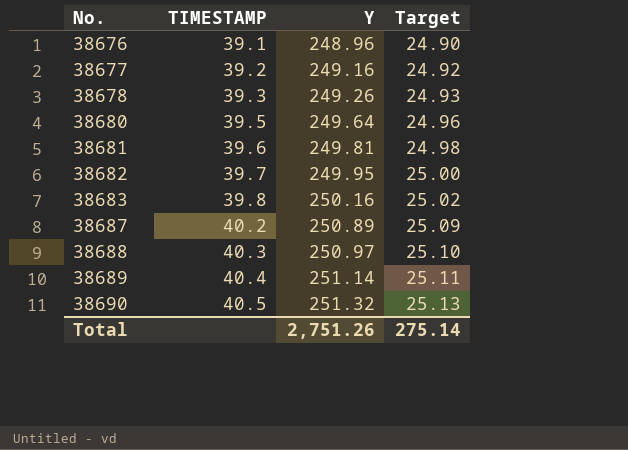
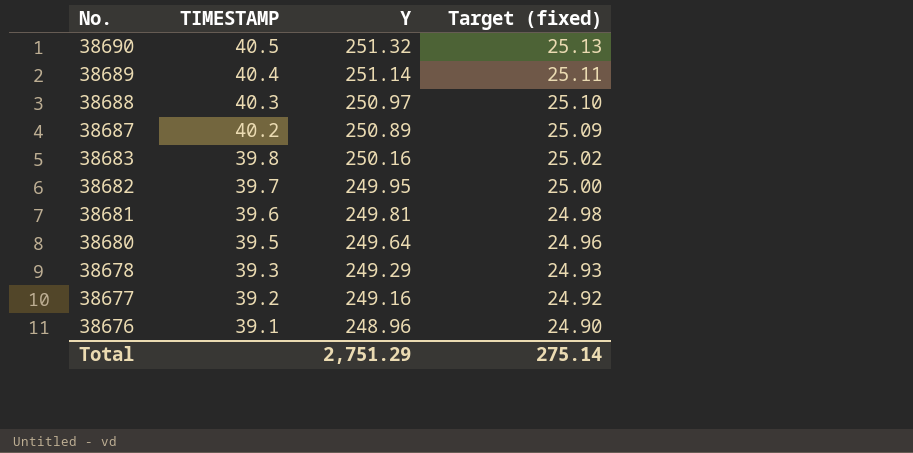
row order: No. ascending -> No. descending
column name: Target -> Target (fixed)
38678 | Y: 249.26 -> 249.29
Total | Y: 2,751.26 -> 2,751.29

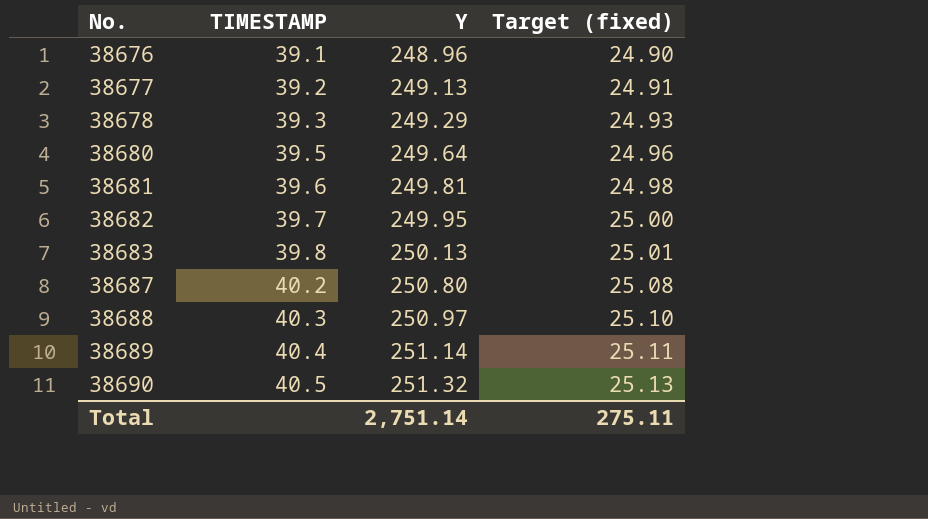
row order: No. descending -> No. ascending
38677 | Y: 249.16 -> 249.13
38677 | Target (fixed): 24.92 -> 24.91
38683 | Y: 250.16 -> 250.13
38683 | Target (fixed): 25.02 -> 25.01
38687 | Y: 250.89 -> 250.80
38687 | Target (fixed): 25.09 -> 25.08
Total | Y: 2,751.29 -> 2,751.14
Total | Target (fixed): 275.14 -> 275.11

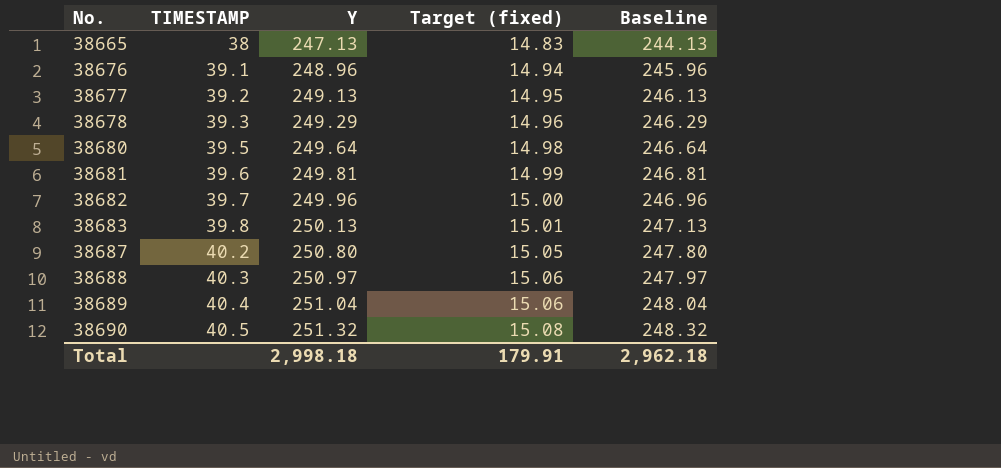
column Target (fixed) | formula: [Y] * 0.1 -> [Y] * 0.06
column Baseline | formula: none -> [Y] - 3
row 38665: none -> 38 | 247.13 | 14.83 | 244.13
38682 | Y: 249.95 -> 249.96
38689 | Y: 251.14 -> 251.04
Total | Y: 2,751.14 -> 2,998.18
Total | Target (fixed): 275.11 -> 179.91

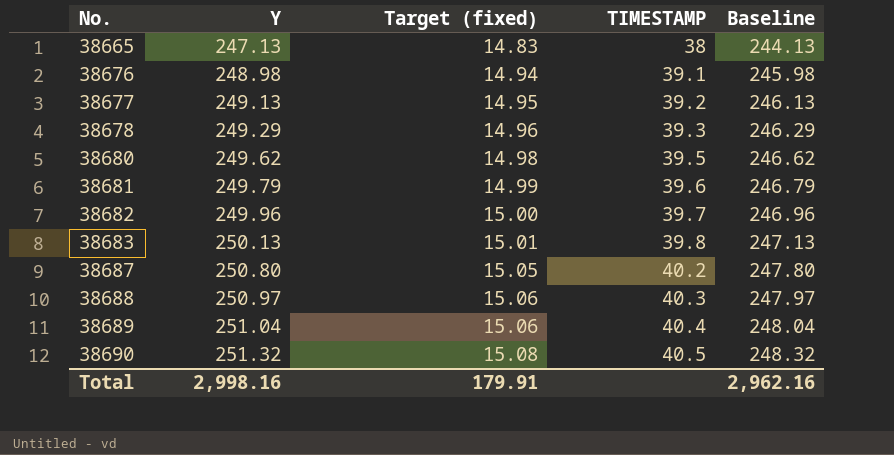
column TIMESTAMP | position: 2 -> 4
38676 | Y: 248.96 -> 248.98
38676 | Baseline: 245.96 -> 245.98
38680 | Y: 249.64 -> 249.62
38680 | Baseline: 246.64 -> 246.62
38681 | Y: 249.81 -> 249.79
38681 | Baseline: 246.81 -> 246.79
Total | Y: 2,998.18 -> 2,998.16
Total | Baseline: 2,962.18 -> 2,962.16

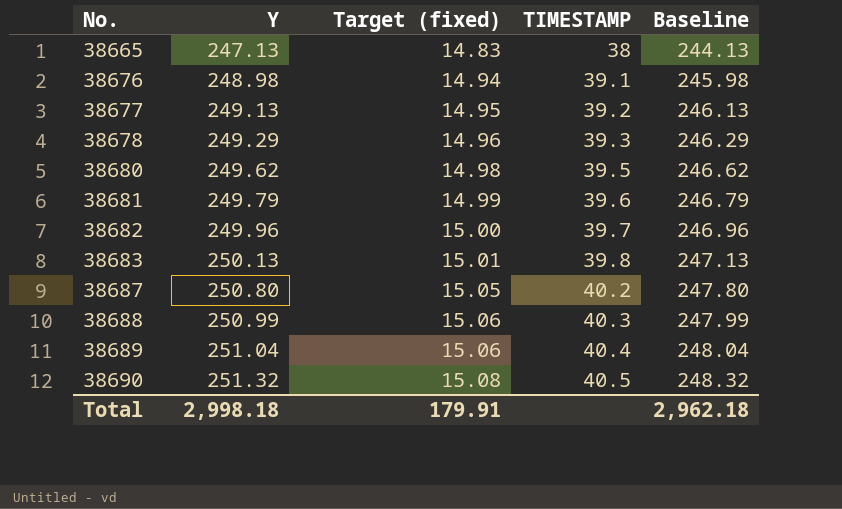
38688 | Y: 250.97 -> 250.99
38688 | Baseline: 247.97 -> 247.99
Total | Y: 2,998.16 -> 2,998.18
Total | Baseline: 2,962.16 -> 2,962.18

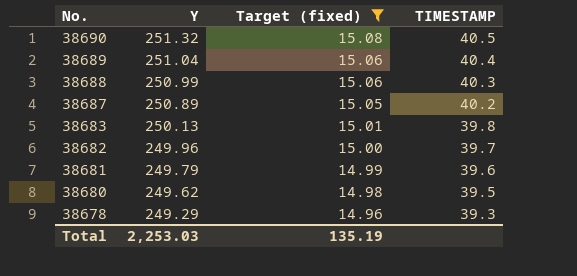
filter: none -> Target (fixed) >= 14.96
row order: No. ascending -> No. descending
column Baseline | formula: [Y] - 3 -> none
38687 | Y: 250.80 -> 250.89
Total | Y: 2,998.18 -> 2,253.03
Total | Target (fixed): 179.91 -> 135.19

